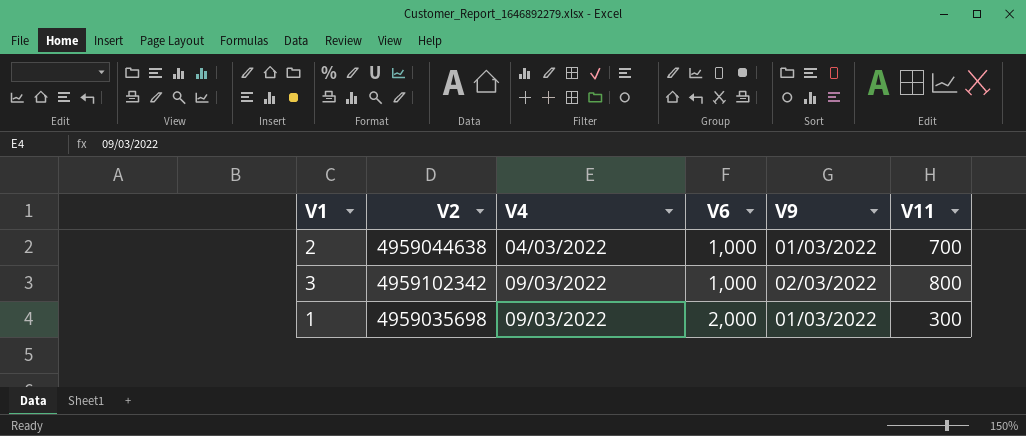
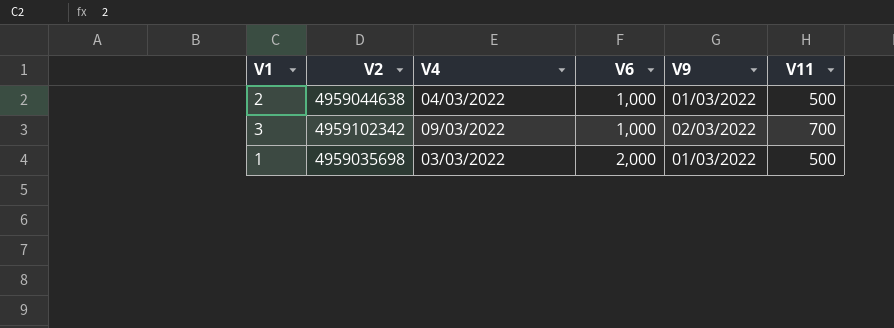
2 | V11: 700 -> 500
3 | V11: 800 -> 700
1 | V4: 09/03/2022 -> 03/03/2022
1 | V11: 300 -> 500

